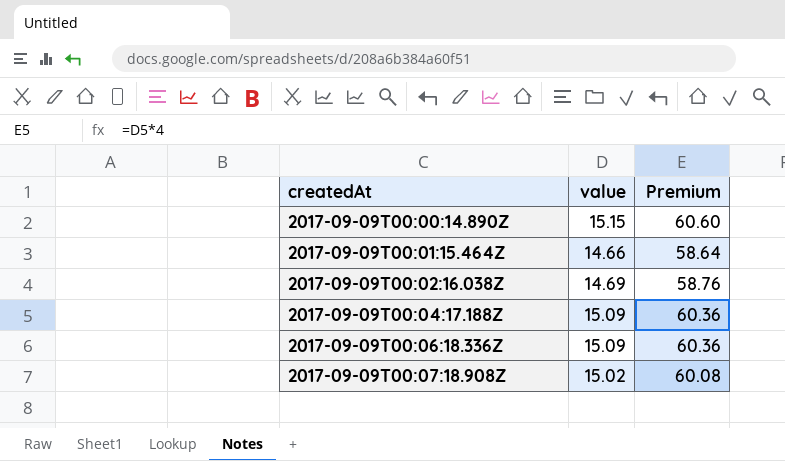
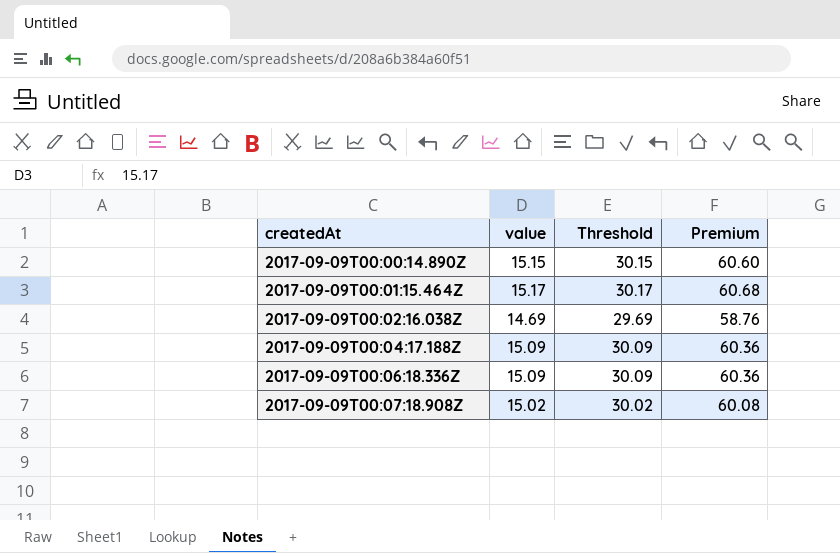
column Threshold | formula: none -> [value] + 15
2017-09-09T00:01:15.464Z | value: 14.66 -> 15.17
2017-09-09T00:01:15.464Z | Premium: 58.64 -> 60.68

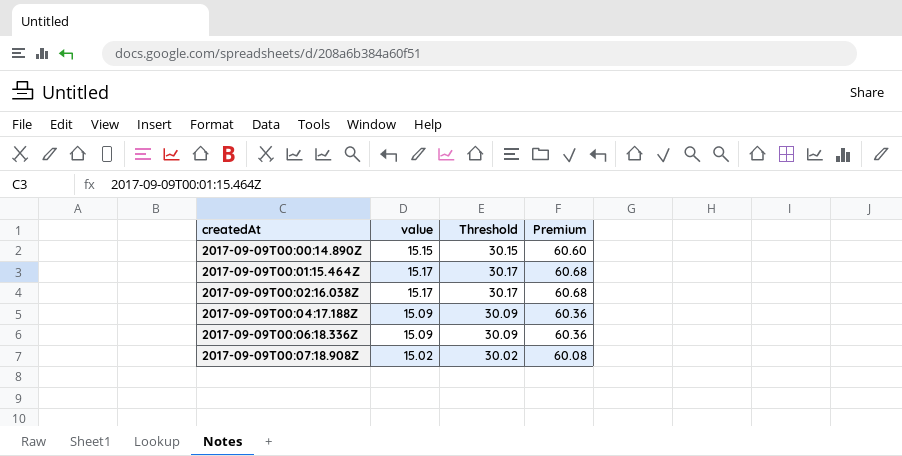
2017-09-09T00:02:16.038Z | value: 14.69 -> 15.17
2017-09-09T00:02:16.038Z | Threshold: 29.69 -> 30.17
2017-09-09T00:02:16.038Z | Premium: 58.76 -> 60.68

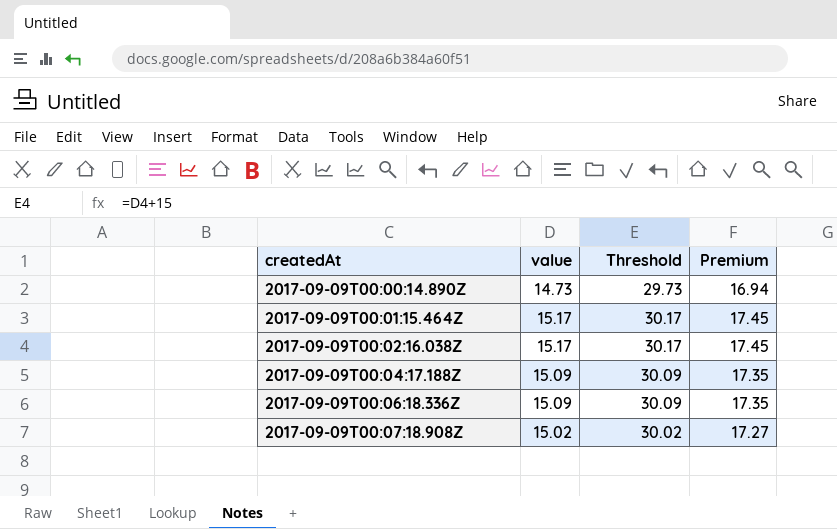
column Premium | formula: [value] * 4 -> [value] * 1.15
2017-09-09T00:00:14.890Z | value: 15.15 -> 14.73
2017-09-09T00:00:14.890Z | Threshold: 30.15 -> 29.73

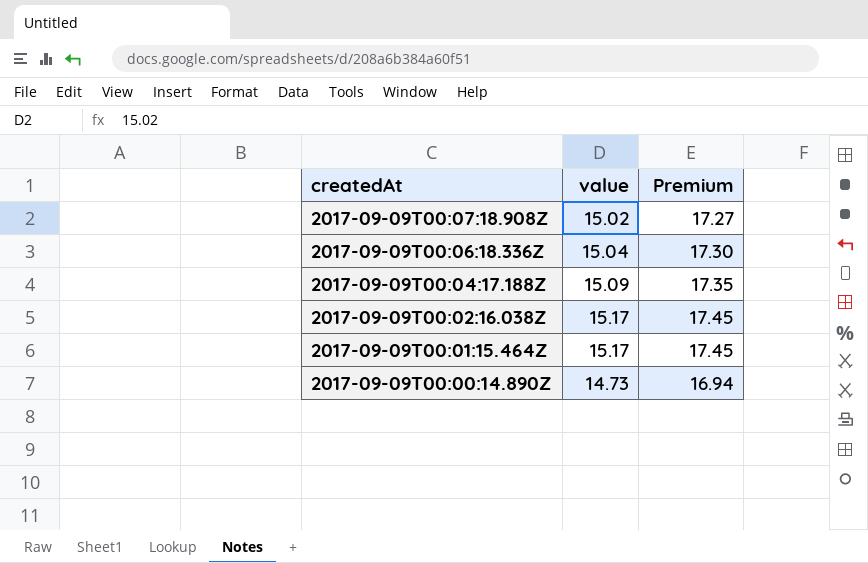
row order: createdAt ascending -> createdAt descending
column Threshold | formula: [value] + 15 -> none
2017-09-09T00:06:18.336Z | value: 15.09 -> 15.04
2017-09-09T00:06:18.336Z | Premium: 17.35 -> 17.30

